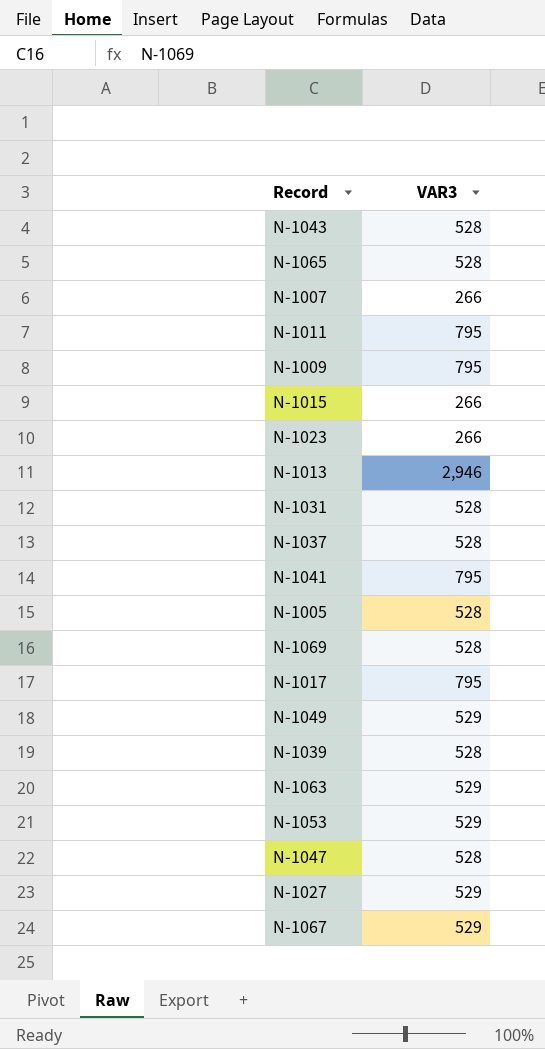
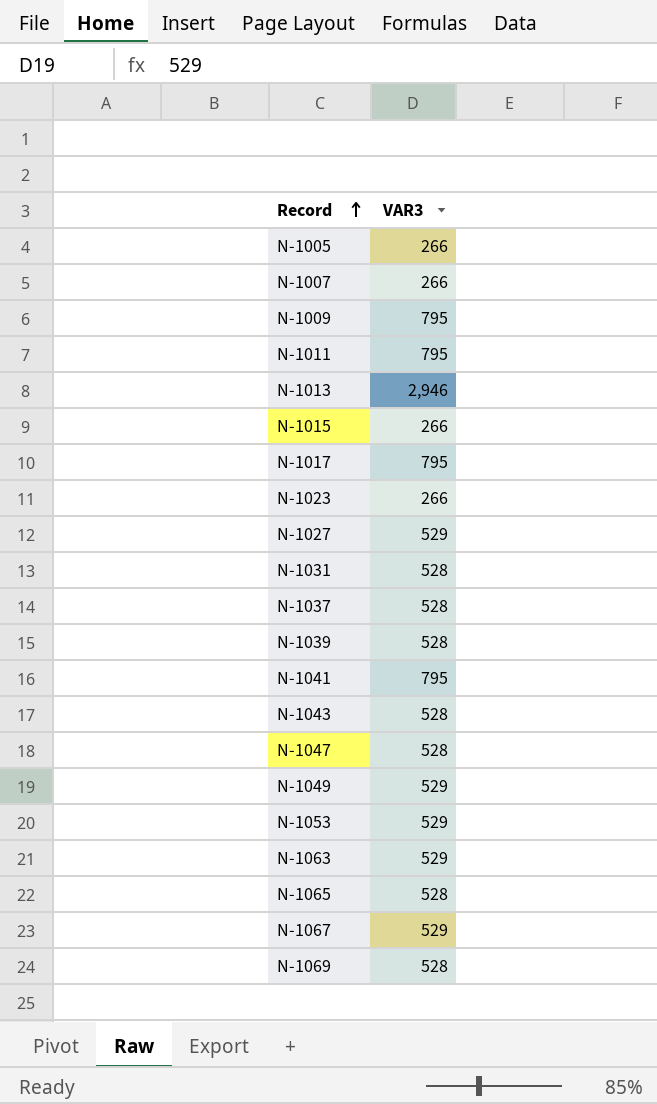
row order: none -> Record ascending
N-1005 | VAR3: 528 -> 266

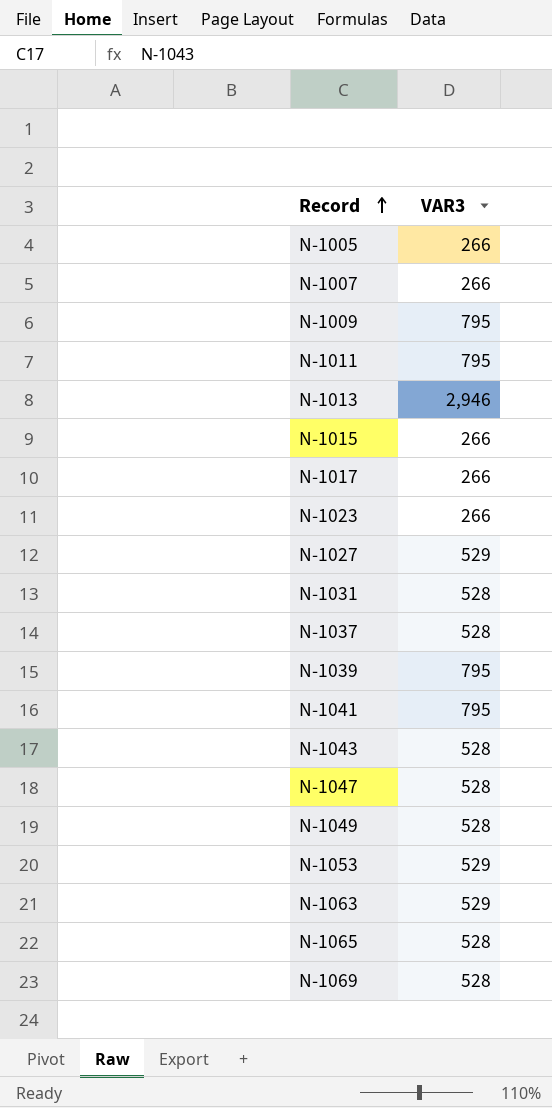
row N-1067: 529 -> none
N-1017 | VAR3: 795 -> 266
N-1039 | VAR3: 528 -> 795
N-1049 | VAR3: 529 -> 528

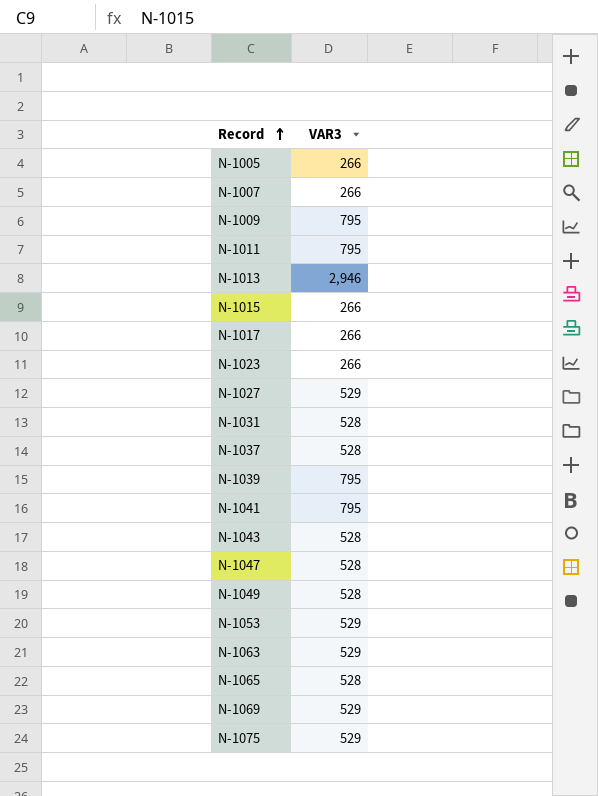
N-1069 | VAR3: 528 -> 529
row N-1075: none -> 529

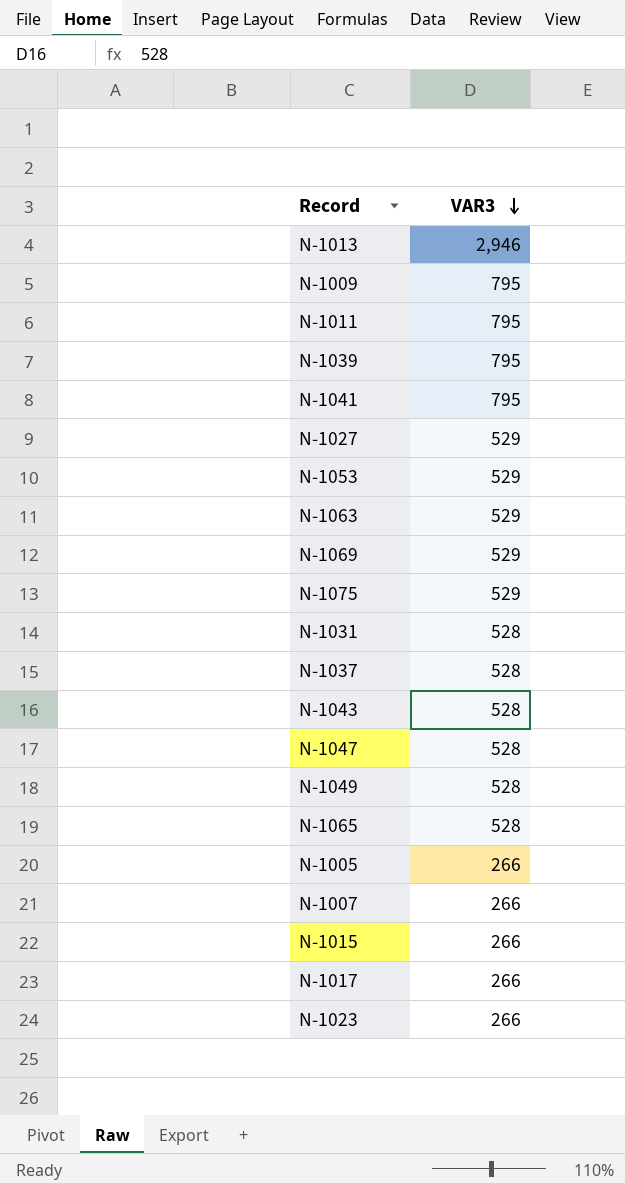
row order: Record ascending -> VAR3 descending

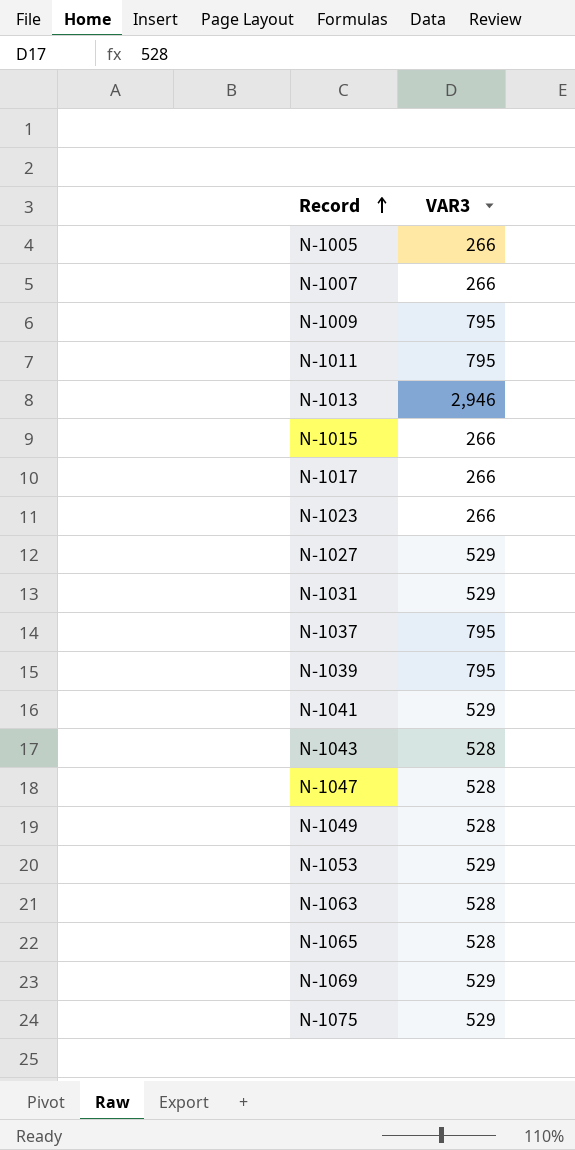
row order: VAR3 descending -> Record ascending
N-1031 | VAR3: 528 -> 529
N-1037 | VAR3: 528 -> 795
N-1041 | VAR3: 795 -> 529
N-1063 | VAR3: 529 -> 528

